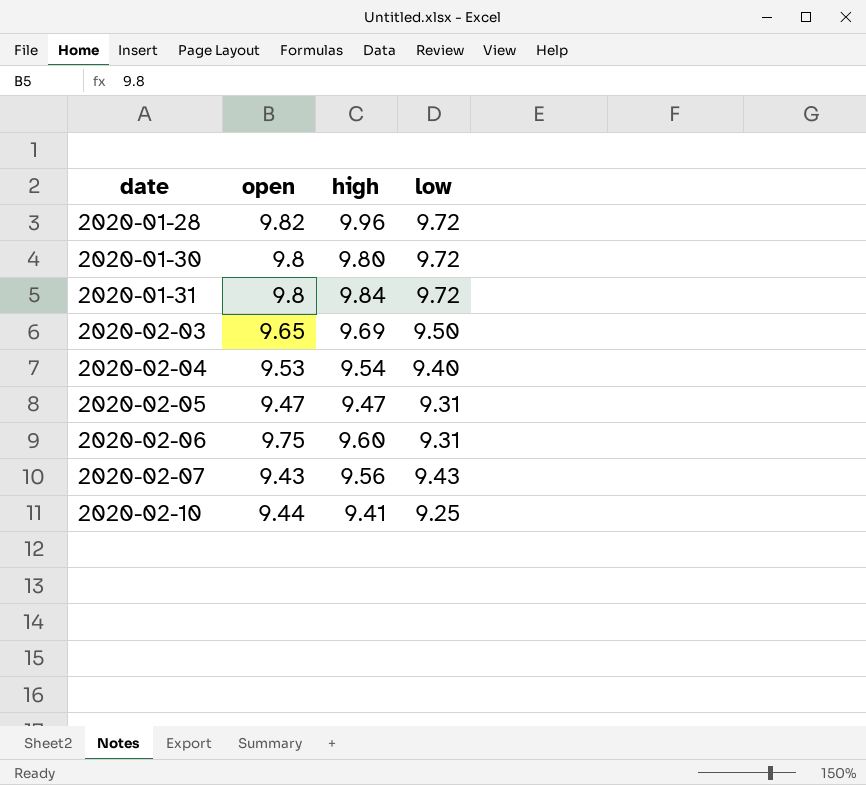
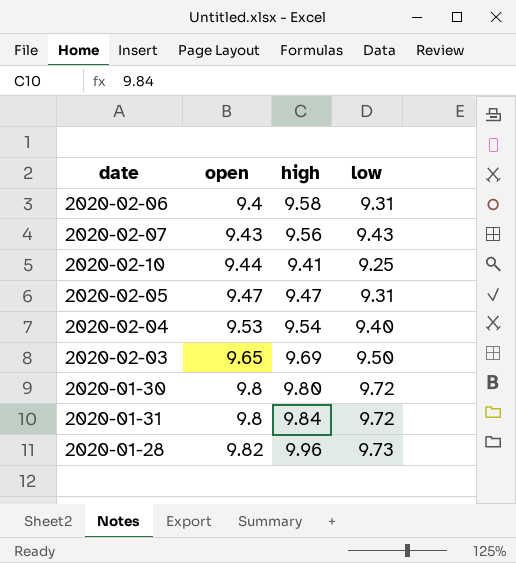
row order: date ascending -> open ascending
2020-02-06 | open: 9.75 -> 9.4
2020-02-06 | high: 9.60 -> 9.58
2020-01-28 | low: 9.72 -> 9.73

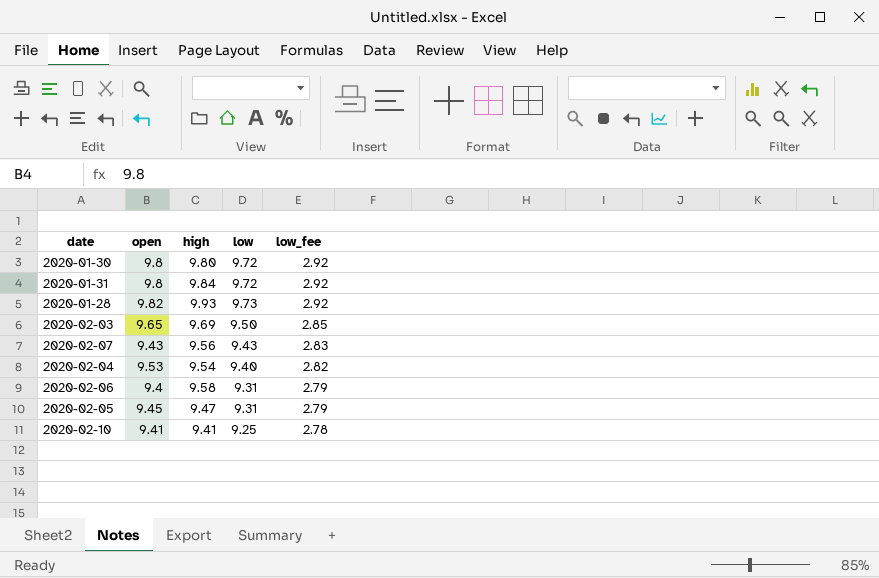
row order: open ascending -> low_fee descending
column low_fee | formula: none -> [low] * 0.3
2020-01-28 | high: 9.96 -> 9.93
2020-02-05 | open: 9.47 -> 9.45
2020-02-10 | open: 9.44 -> 9.41

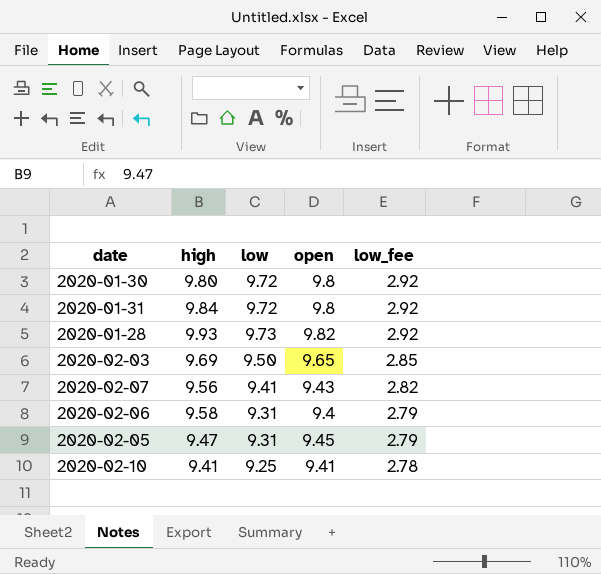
column open | position: 2 -> 4
row 2020-02-04: 9.53 | 9.54 | 9.40 | 2.82 -> none
2020-02-07 | low: 9.43 -> 9.41
2020-02-07 | low_fee: 2.83 -> 2.82

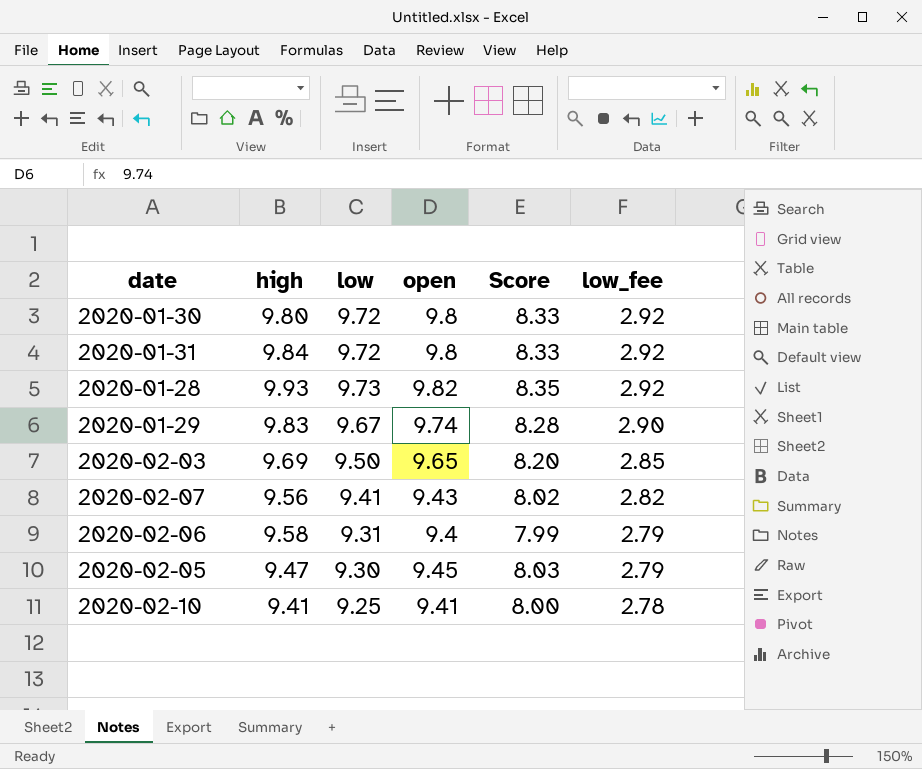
column Score | formula: none -> [open] * 0.85
row 2020-01-29: none -> 9.83 | 9.67 | 9.74 | 8.28 | 2.90
2020-02-05 | low: 9.31 -> 9.30

